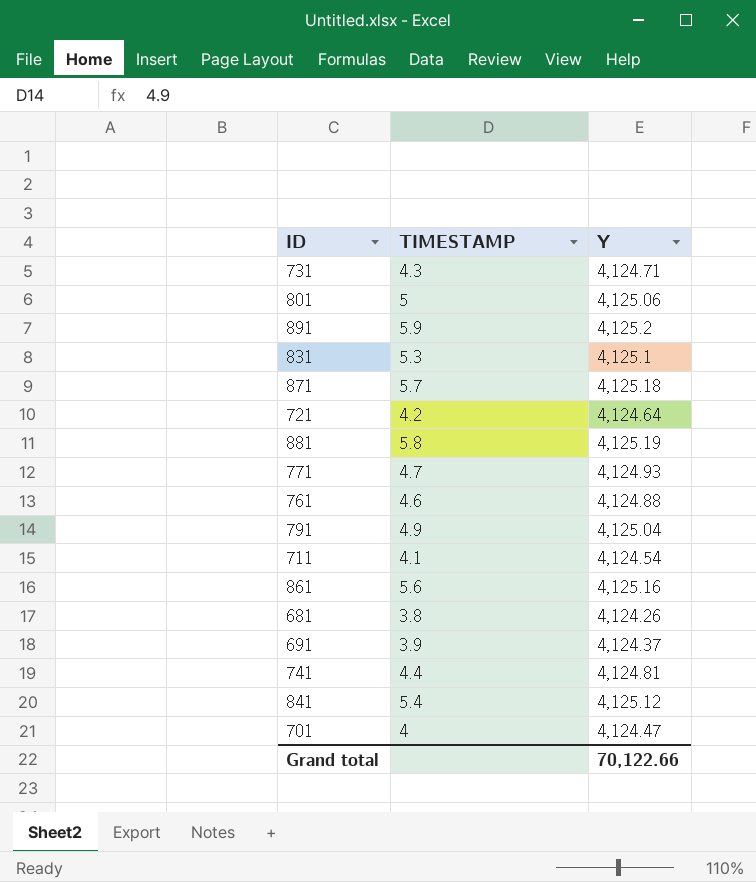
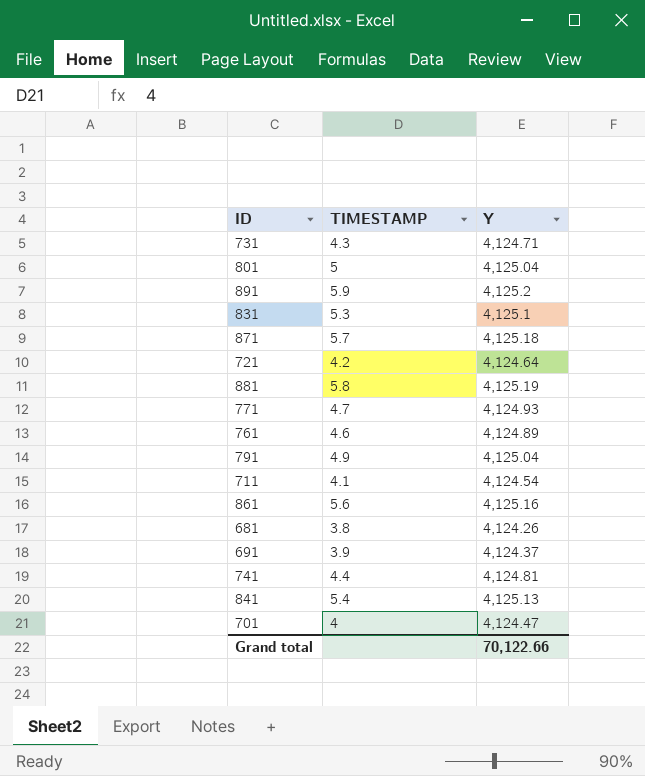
801 | Y: 4,125.06 -> 4,125.04
761 | Y: 4,124.88 -> 4,124.89
841 | Y: 4,125.12 -> 4,125.13

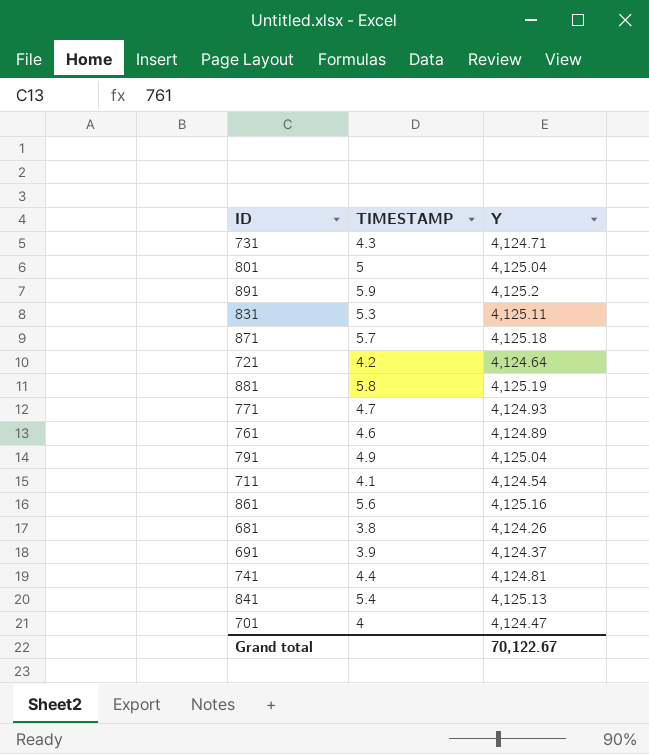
831 | Y: 4,125.1 -> 4,125.11
Grand total | Y: 70,122.66 -> 70,122.67

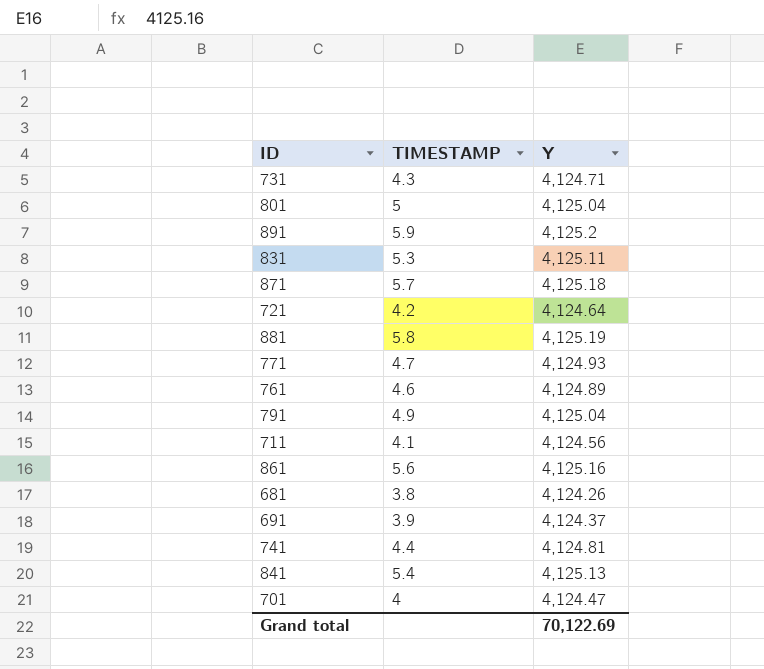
711 | Y: 4,124.54 -> 4,124.56
Grand total | Y: 70,122.67 -> 70,122.69

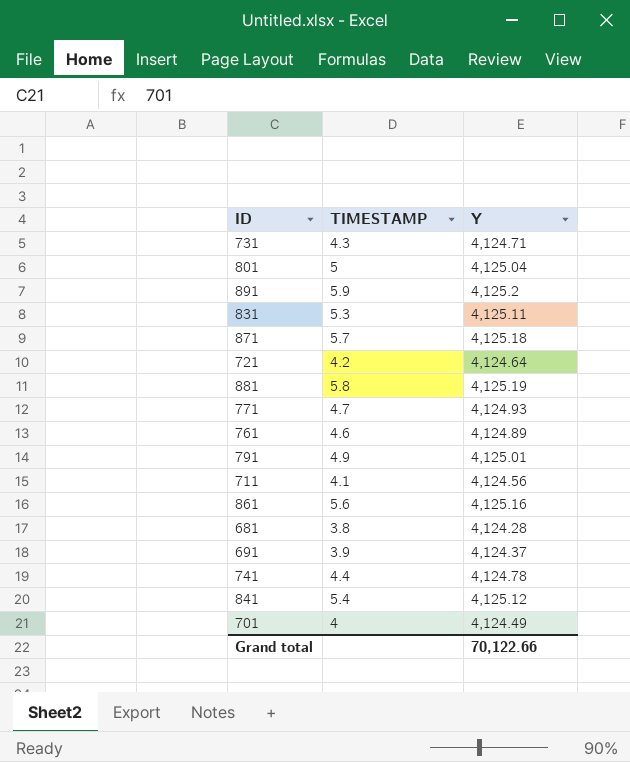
791 | Y: 4,125.04 -> 4,125.01
681 | Y: 4,124.26 -> 4,124.28
741 | Y: 4,124.81 -> 4,124.78
841 | Y: 4,125.13 -> 4,125.12
701 | Y: 4,124.47 -> 4,124.49
Grand total | Y: 70,122.69 -> 70,122.66

